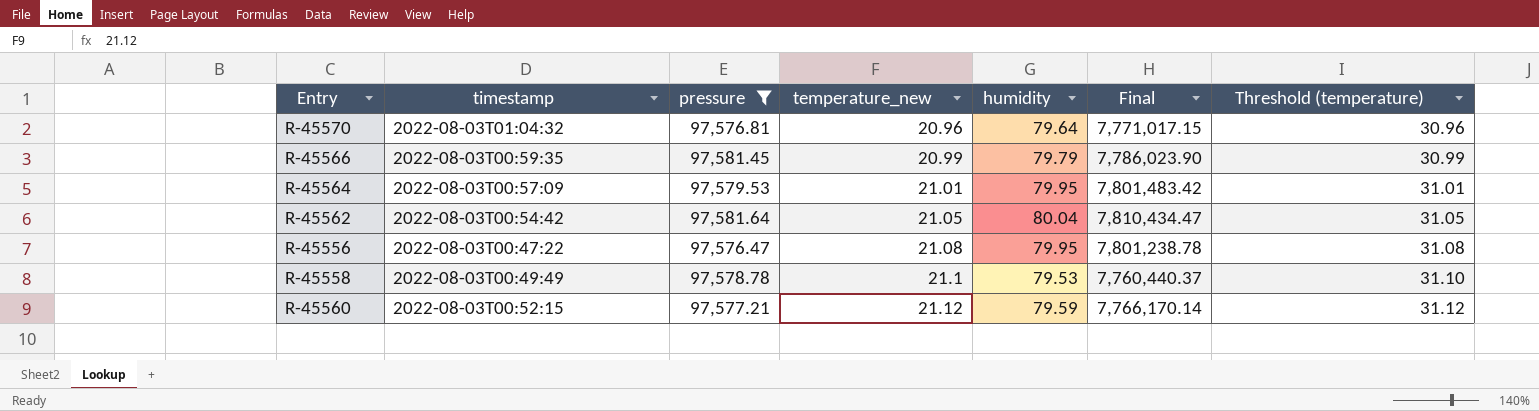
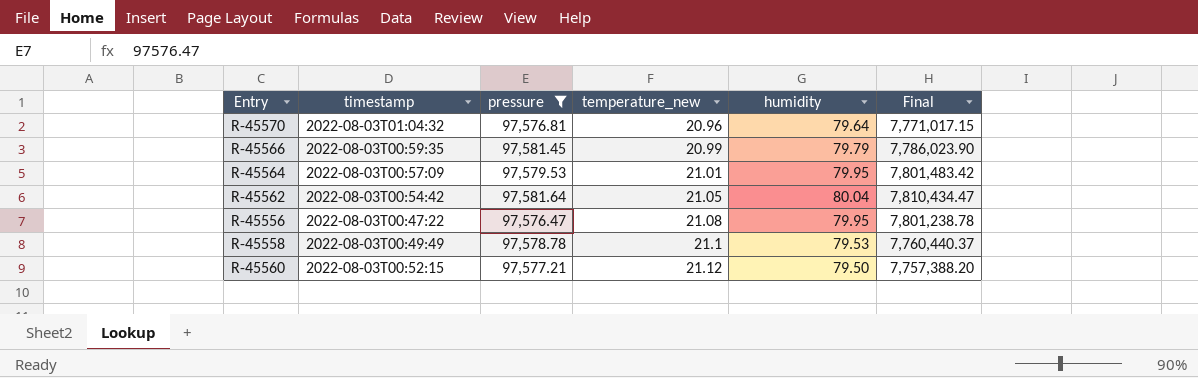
column Threshold (temperature) | formula: [temperature_new] + 10 -> none
R-45560 | humidity: 79.59 -> 79.50
R-45560 | Final: 7,766,170.14 -> 7,757,388.20

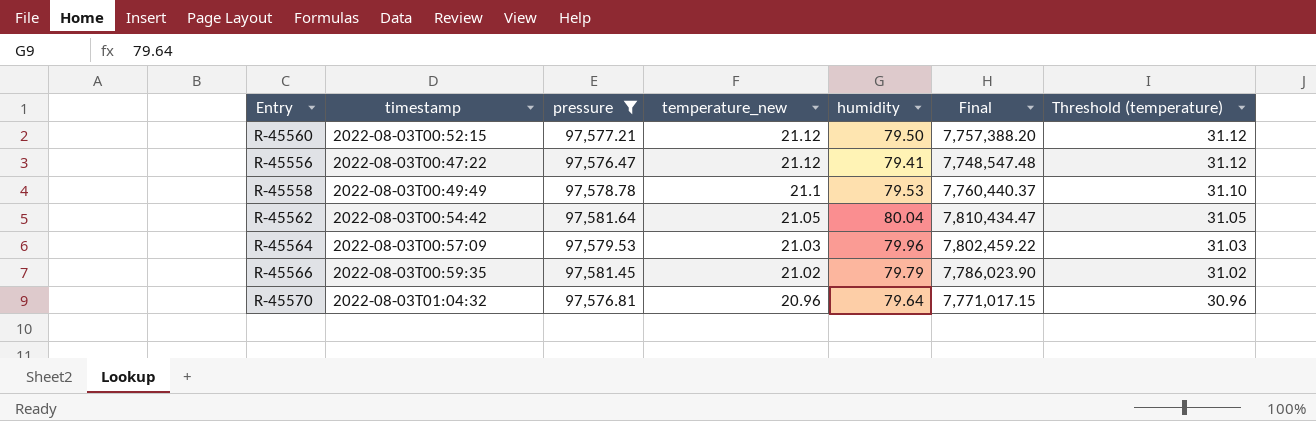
row order: temperature_new ascending -> temperature_new descending
column Threshold (temperature) | formula: none -> [temperature_new] + 10
R-45556 | temperature_new: 21.08 -> 21.12
R-45556 | humidity: 79.95 -> 79.41
R-45556 | Final: 7,801,238.78 -> 7,748,547.48
R-45564 | temperature_new: 21.01 -> 21.03
R-45564 | humidity: 79.95 -> 79.96
R-45564 | Final: 7,801,483.42 -> 7,802,459.22
R-45566 | temperature_new: 20.99 -> 21.02

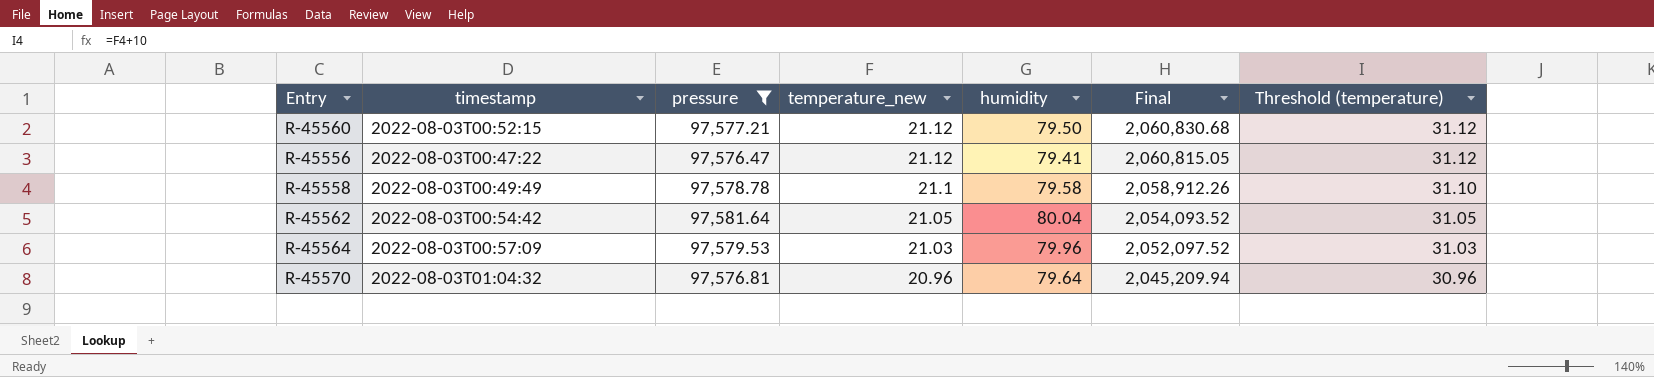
column Final | formula: [pressure] * [humidity] -> [pressure] * [temperature_new]
row R-45566: 2022-08-03T00:59:35 | 97,581.45 | 21.02 | 79.79 | 7,786,023.90 | 31.02 -> none
R-45558 | humidity: 79.53 -> 79.58

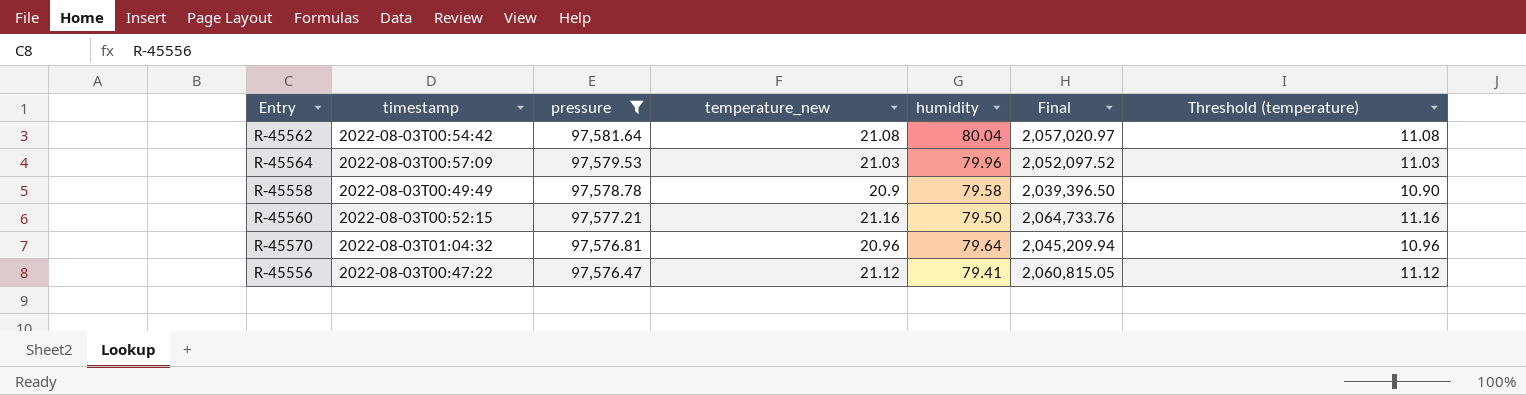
row order: temperature_new descending -> pressure descending
column Threshold (temperature) | formula: [temperature_new] + 10 -> [temperature_new] - 10
R-45562 | temperature_new: 21.05 -> 21.08
R-45562 | Final: 2,054,093.52 -> 2,057,020.97
R-45558 | temperature_new: 21.1 -> 20.9
R-45558 | Final: 2,058,912.26 -> 2,039,396.50
R-45560 | temperature_new: 21.12 -> 21.16
R-45560 | Final: 2,060,830.68 -> 2,064,733.76

